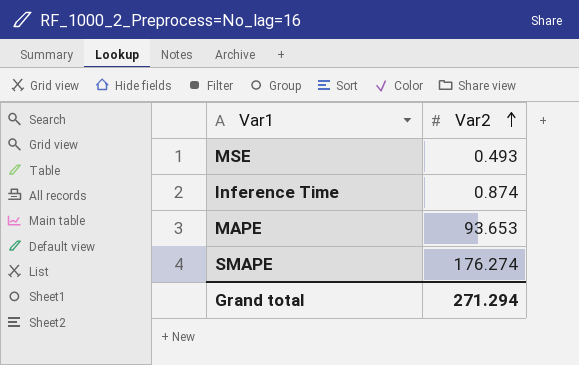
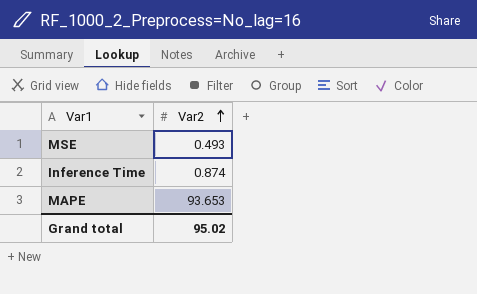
row SMAPE: 176.274 -> none
Grand total | Var2: 271.294 -> 95.02

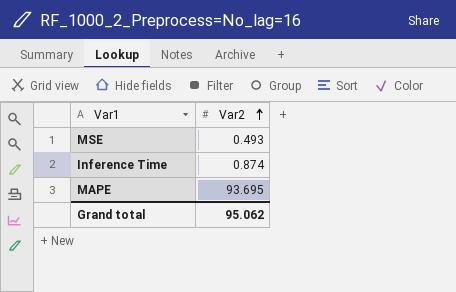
MAPE | Var2: 93.653 -> 93.695
Grand total | Var2: 95.02 -> 95.062

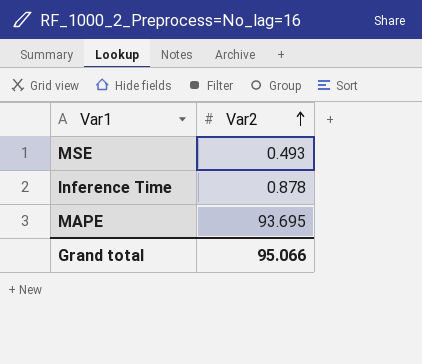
Inference Time | Var2: 0.874 -> 0.878
Grand total | Var2: 95.062 -> 95.066

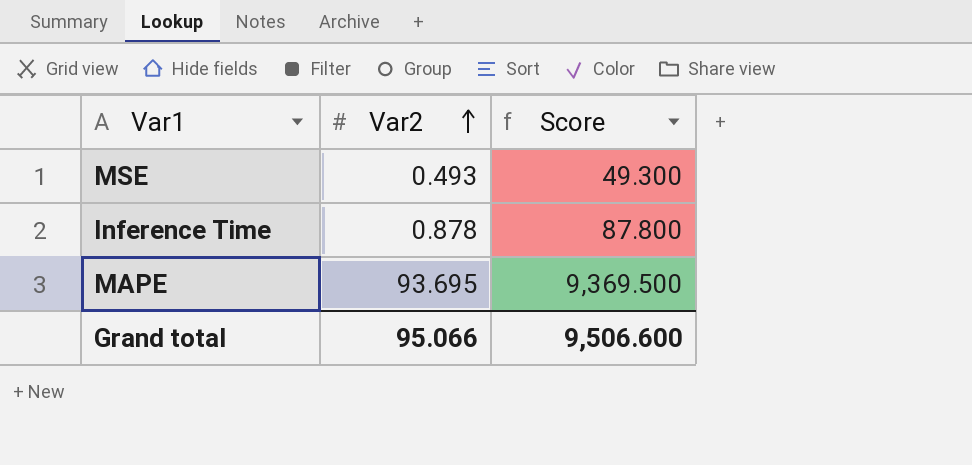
column Score | formula: none -> [Var2] * 100

